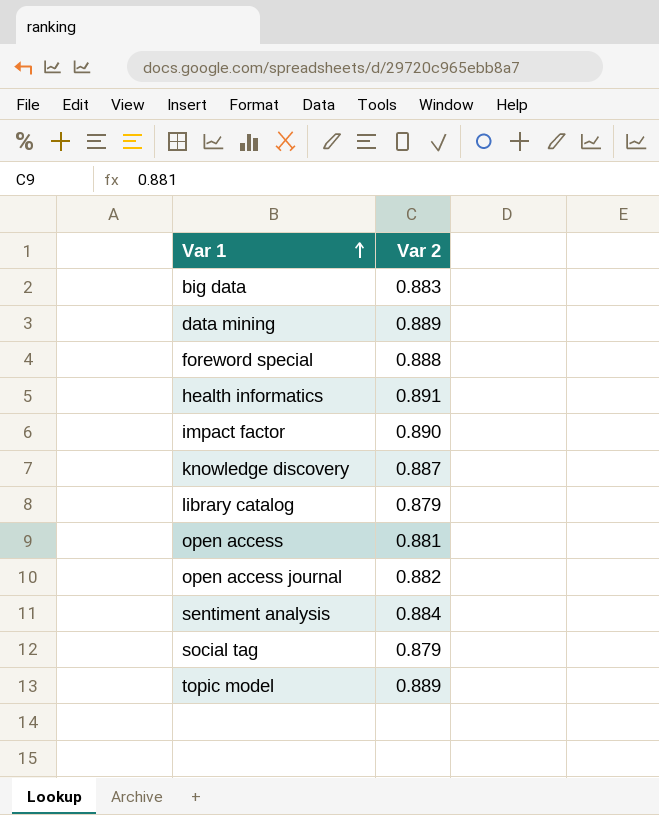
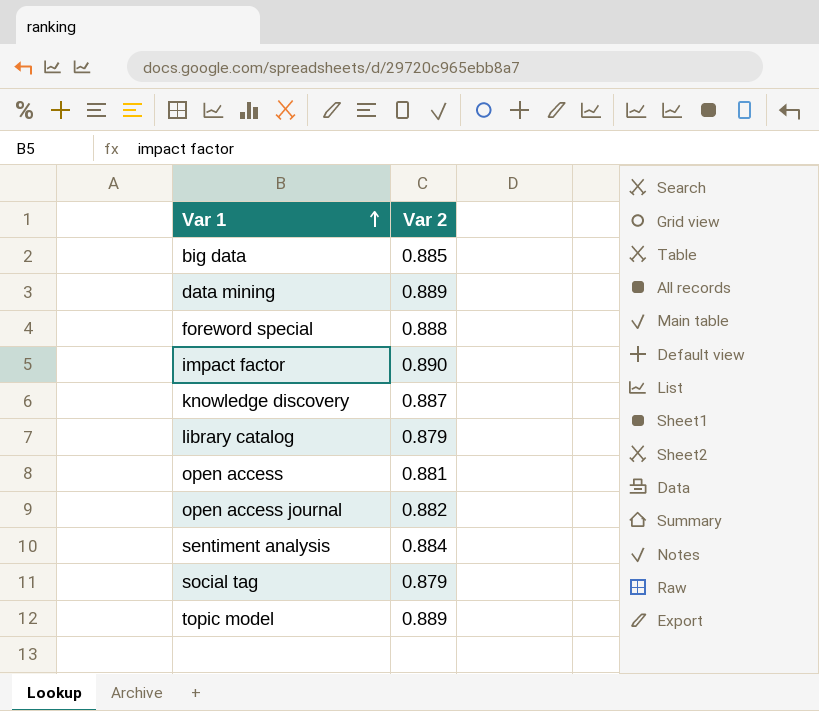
row health informatics: 0.891 -> none
big data | Var 2: 0.883 -> 0.885

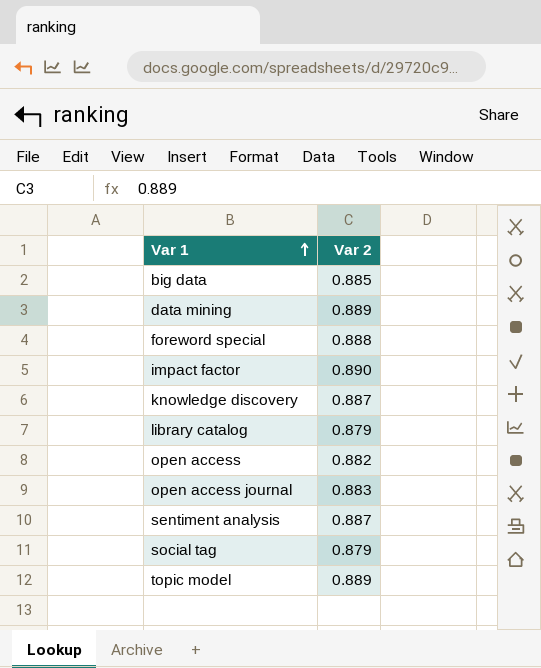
open access | Var 2: 0.881 -> 0.882
open access journal | Var 2: 0.882 -> 0.883
sentiment analysis | Var 2: 0.884 -> 0.887

